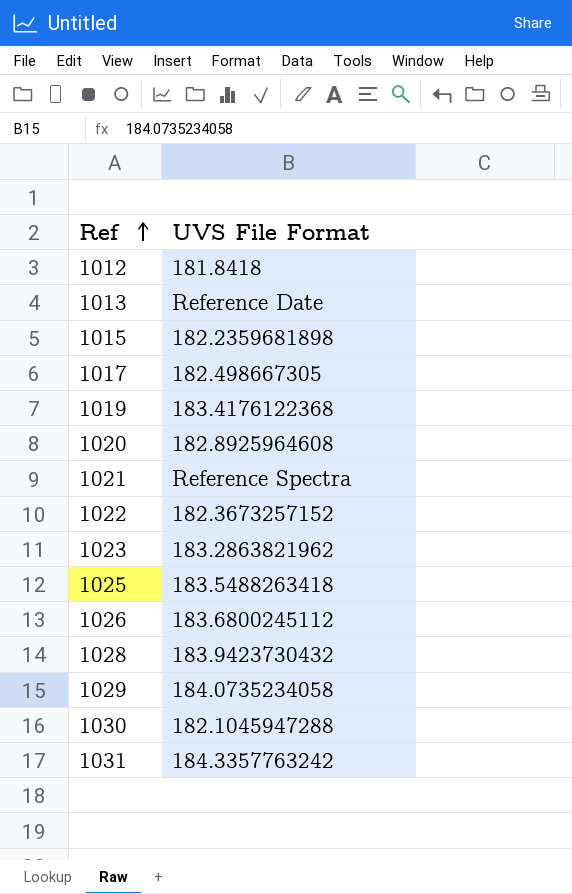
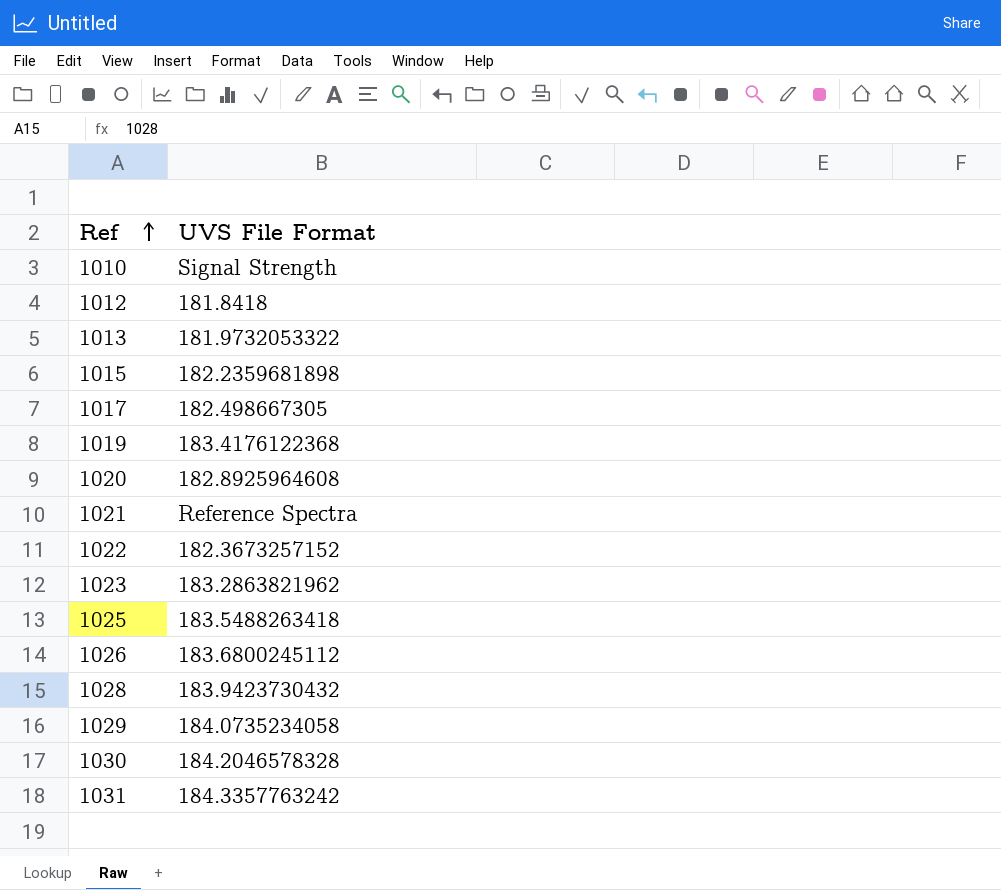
row 1010: none -> Signal Strength
1013 | UVS File Format: Reference Date -> 181.9732053322
1030 | UVS File Format: 182.1045947288 -> 184.2046578328

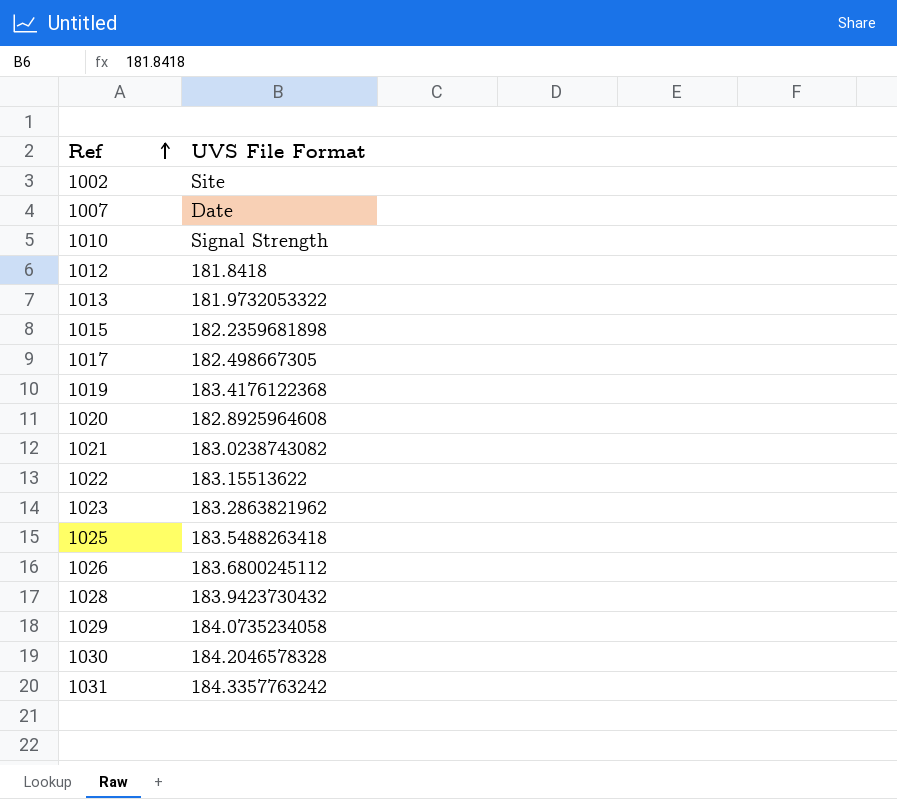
row 1002: none -> Site
row 1007: none -> Date
1021 | UVS File Format: Reference Spectra -> 183.0238743082
1022 | UVS File Format: 182.3673257152 -> 183.15513622

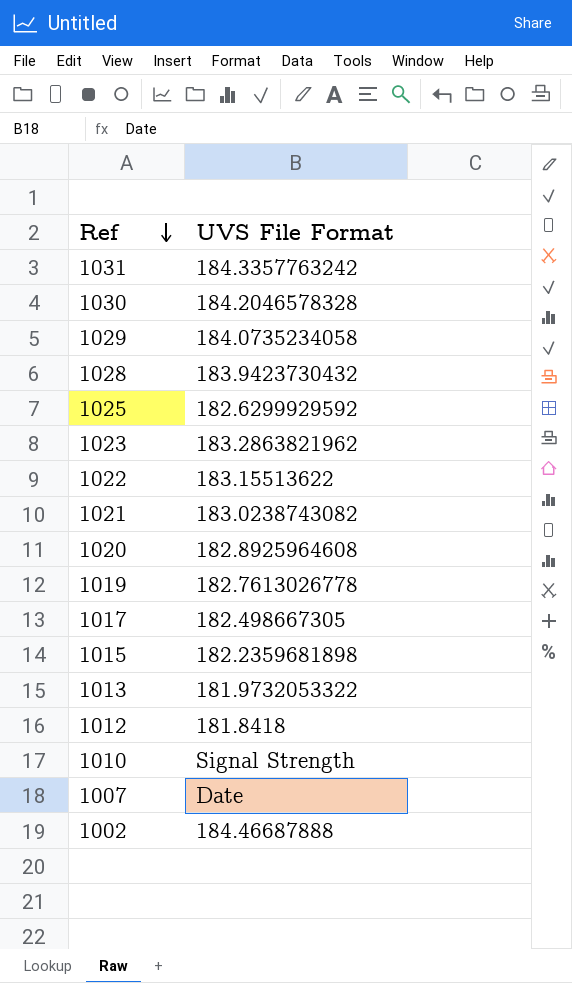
row order: Ref ascending -> Ref descending
row 1026: 183.6800245112 -> none
1025 | UVS File Format: 183.5488263418 -> 182.6299929592
1019 | UVS File Format: 183.4176122368 -> 182.7613026778
1002 | UVS File Format: Site -> 184.46687888

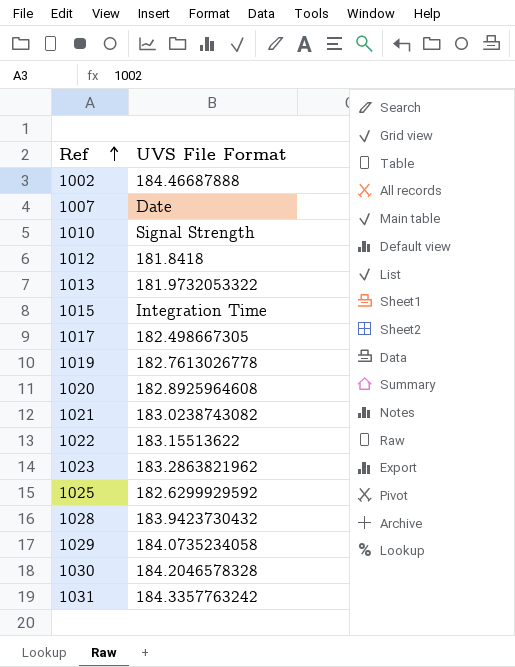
row order: Ref descending -> Ref ascending
1015 | UVS File Format: 182.2359681898 -> Integration Time

